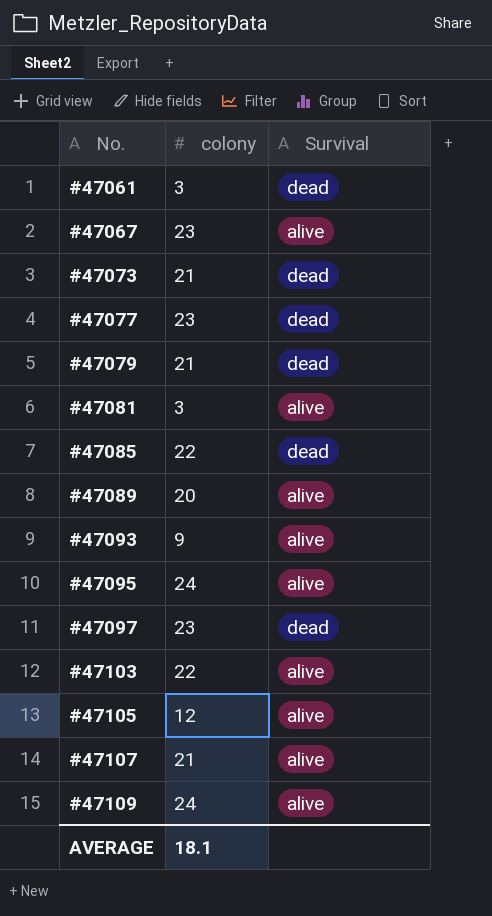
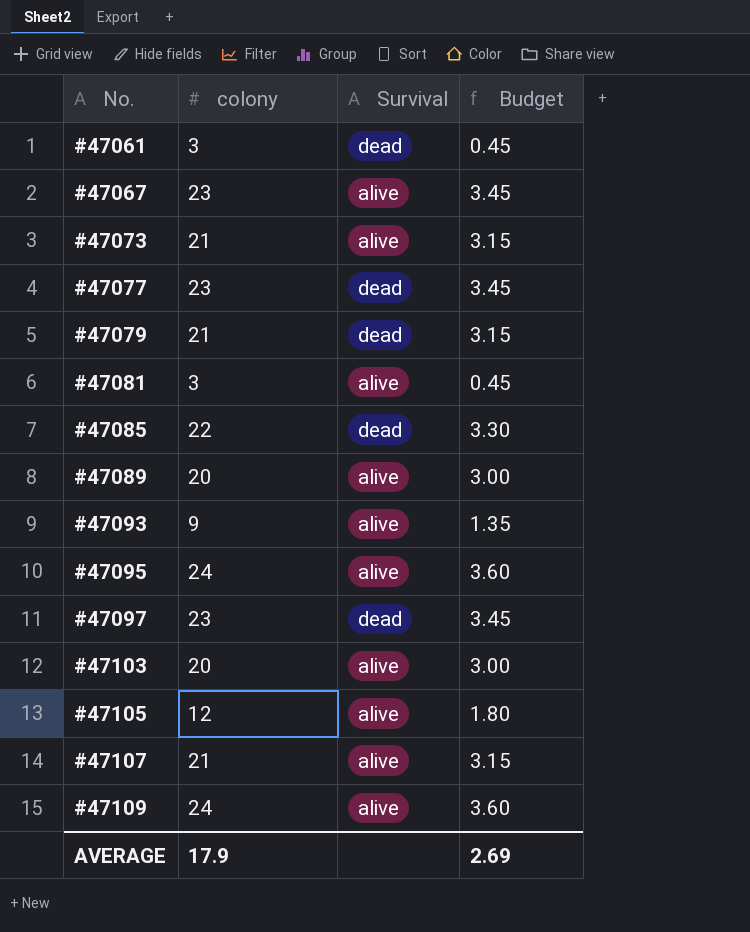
column Budget | formula: none -> [colony] * 0.15
#47073 | Survival: dead -> alive
#47103 | colony: 22 -> 20
AVERAGE | colony: 18.1 -> 17.9

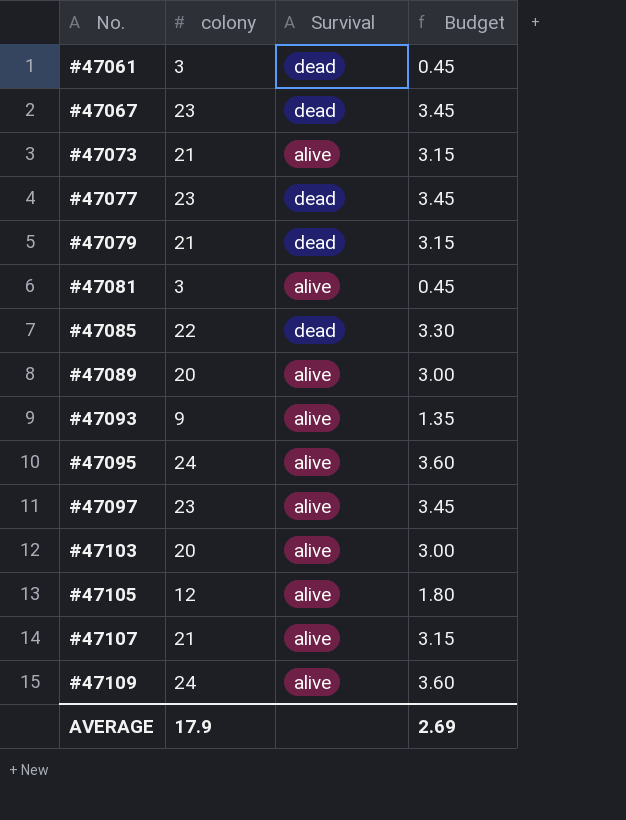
#47067 | Survival: alive -> dead
#47097 | Survival: dead -> alive

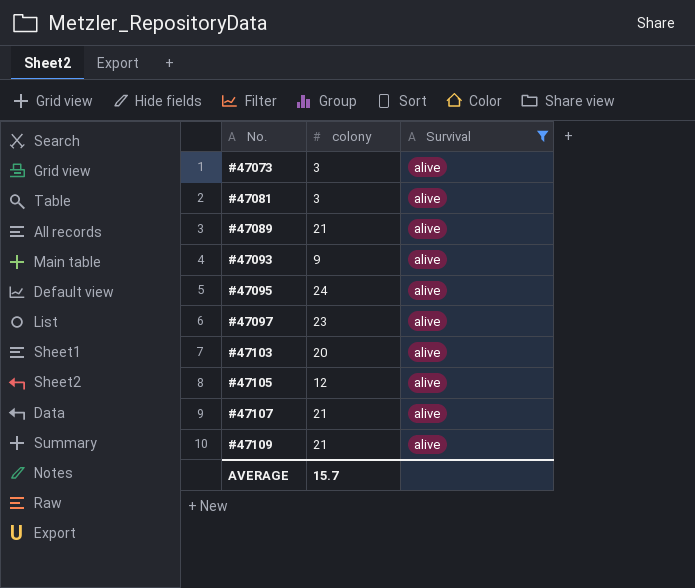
filter: none -> Survival = alive
column Budget | formula: [colony] * 0.15 -> none
#47073 | colony: 21 -> 3
#47089 | colony: 20 -> 21
#47109 | colony: 24 -> 21
AVERAGE | colony: 17.9 -> 15.7

